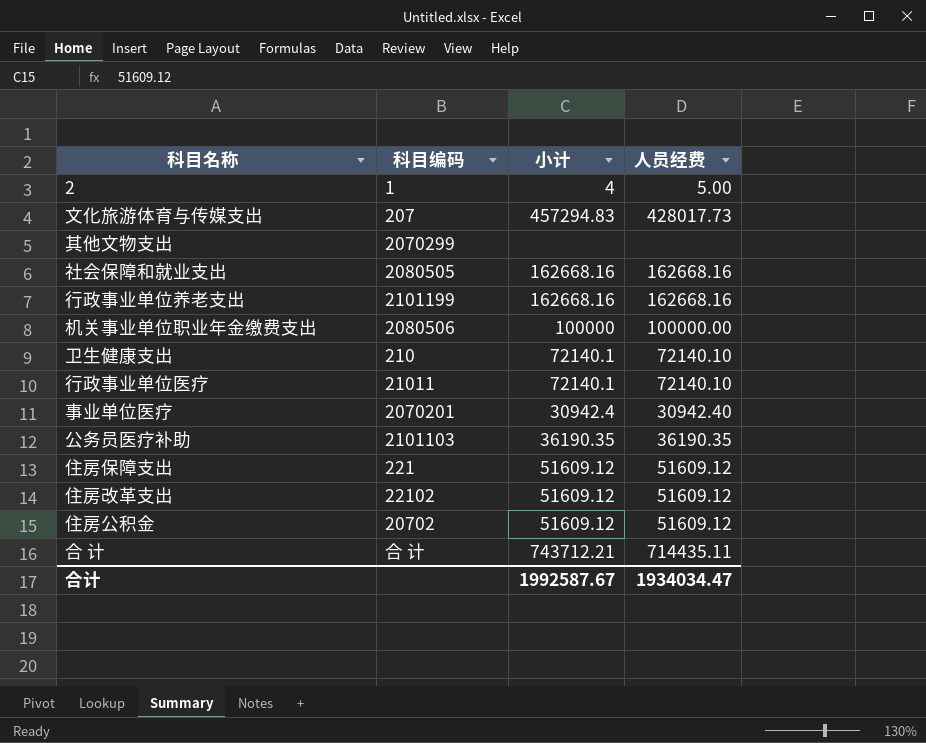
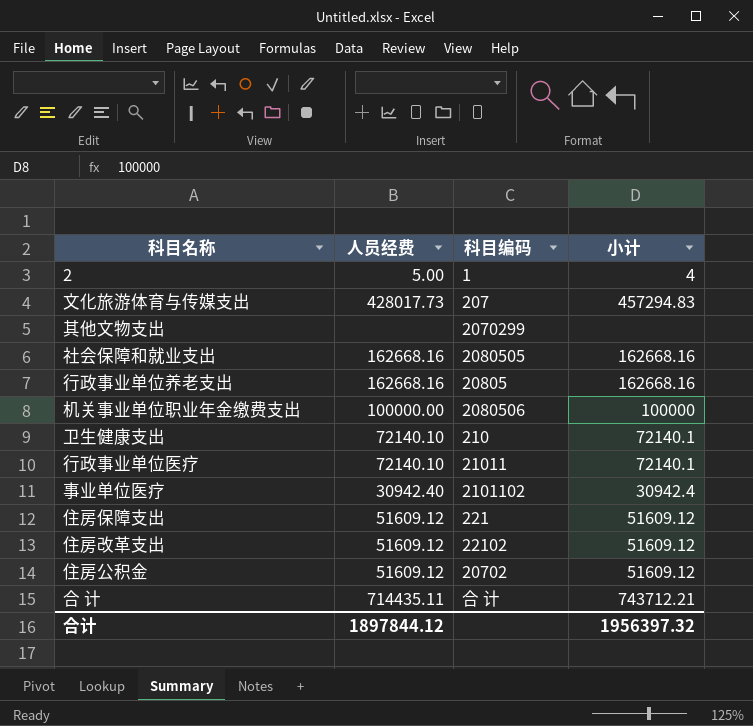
column 人员经费 | position: 4 -> 2
row 公务员医疗补助: 2101103 | 36190.35 | 36190.35 -> none
行政事业单位养老支出 | 科目编码: 2101199 -> 20805
事业单位医疗 | 科目编码: 2070201 -> 2101102
合计 | 人员经费: 1934034.47 -> 1897844.12
合计 | 小计: 1992587.67 -> 1956397.32

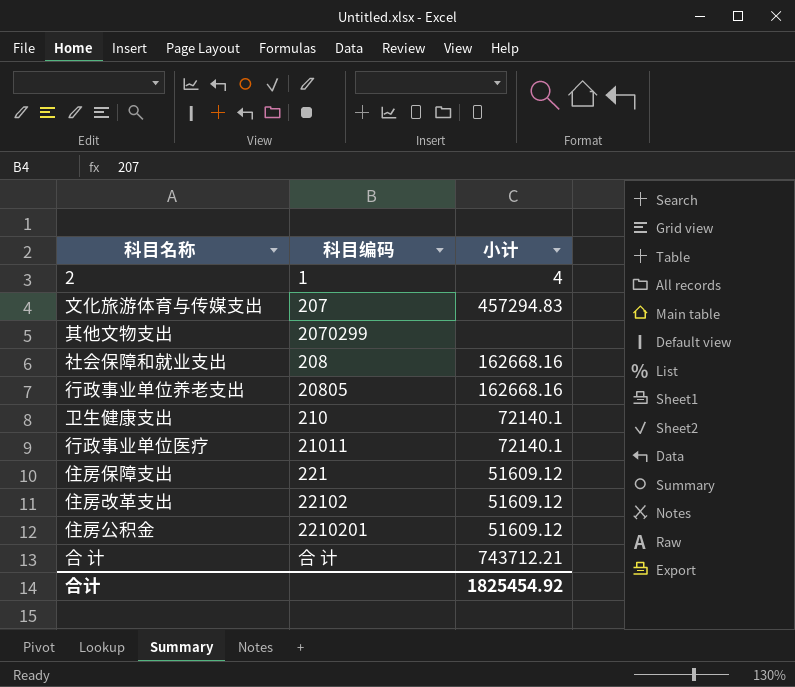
column 人员经费 | position: 2 -> none
row 机关事业单位职业年金缴费支出: 100000.00 | 2080506 | 100000 -> none
row 事业单位医疗: 30942.40 | 2101102 | 30942.4 -> none
社会保障和就业支出 | 科目编码: 2080505 -> 208
住房公积金 | 科目编码: 20702 -> 2210201
合计 | 小计: 1956397.32 -> 1825454.92

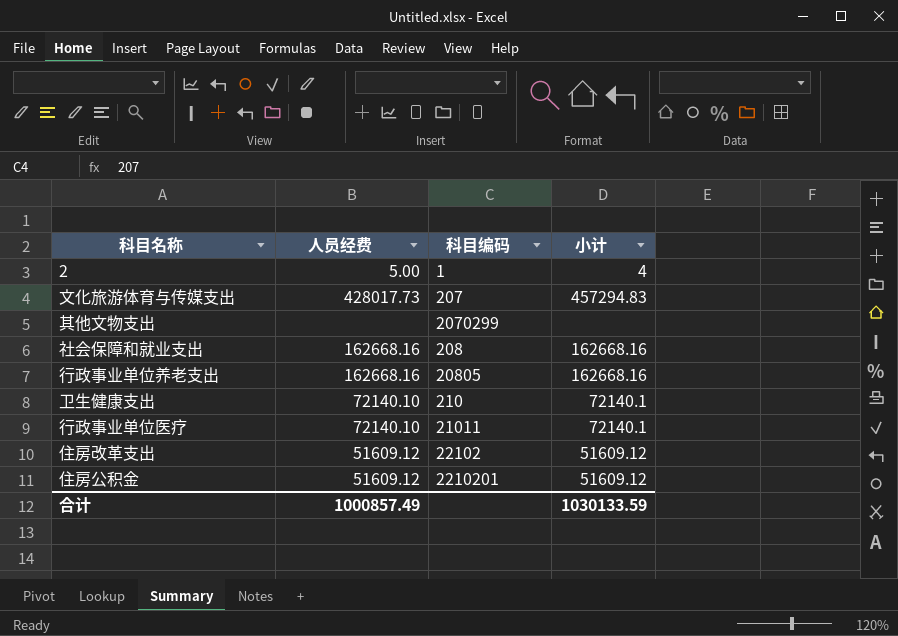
column 人员经费 | position: none -> 2
row 住房保障支出: 221 | 51609.12 -> none
row 合 计: 合 计 | 743712.21 -> none
合计 | 小计: 1825454.92 -> 1030133.59

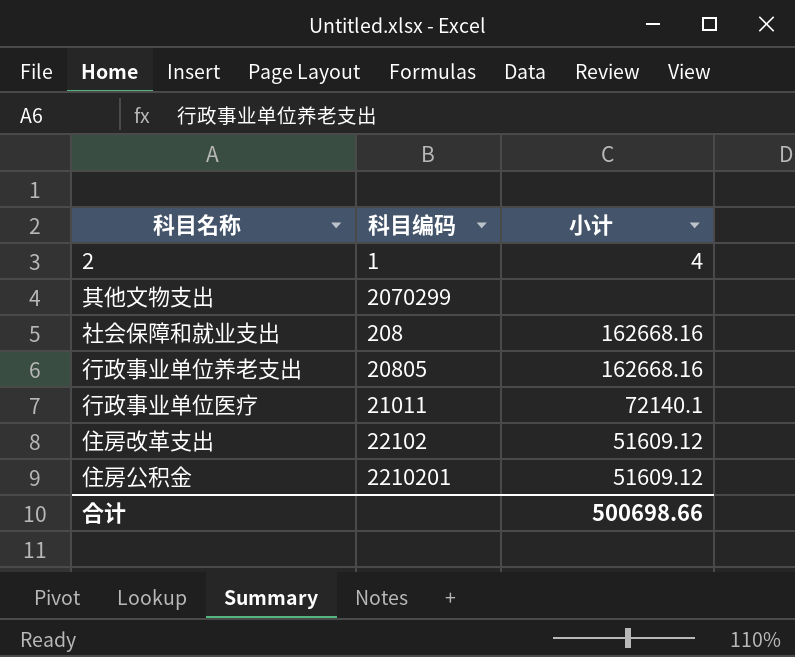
column 人员经费 | position: 2 -> none
row 文化旅游体育与传媒支出: 428017.73 | 207 | 457294.83 -> none
row 卫生健康支出: 72140.10 | 210 | 72140.1 -> none
合计 | 小计: 1030133.59 -> 500698.66

